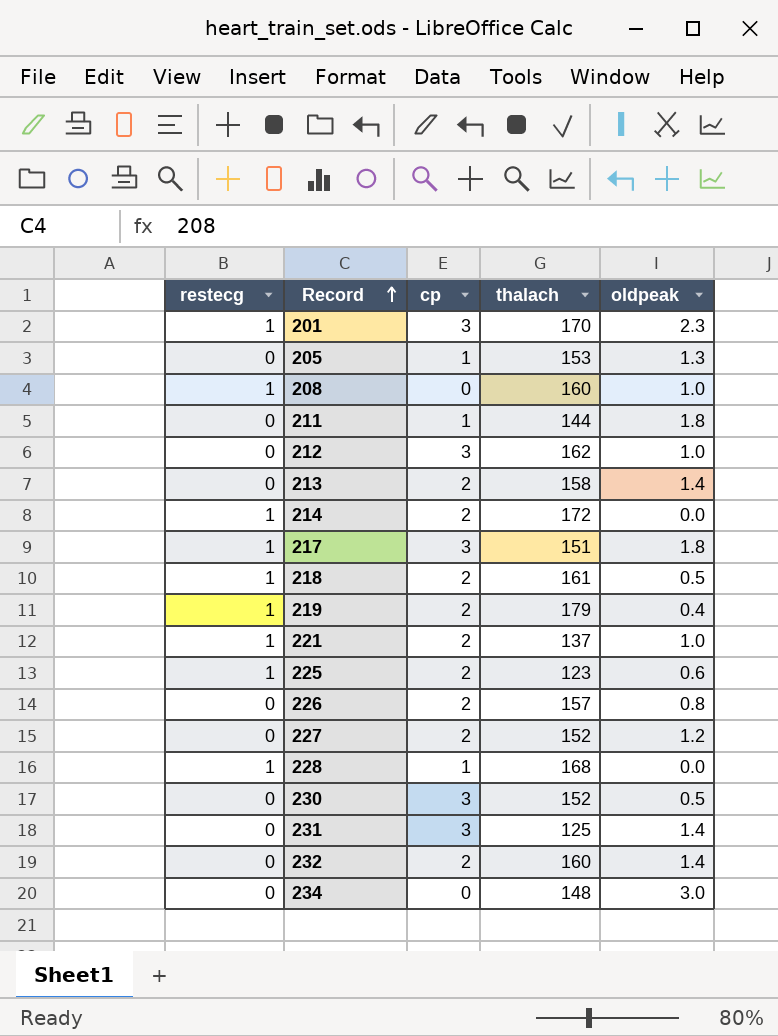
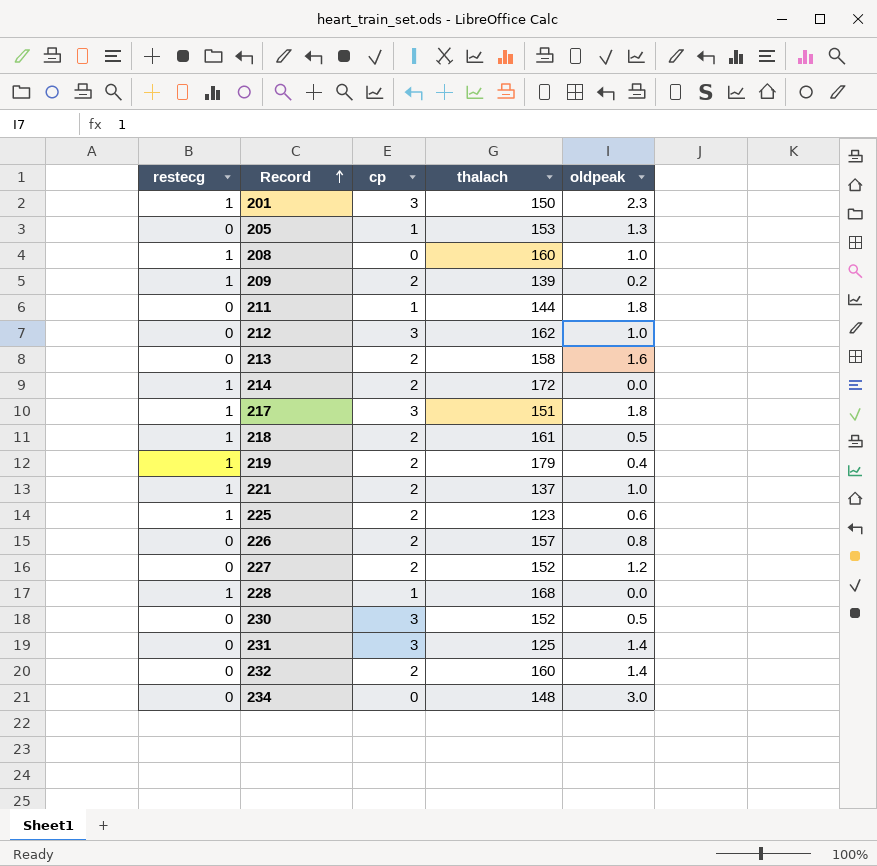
201 | thalach: 170 -> 150
row 209: none -> 1 | 2 | 139 | 0.2
213 | oldpeak: 1.4 -> 1.6

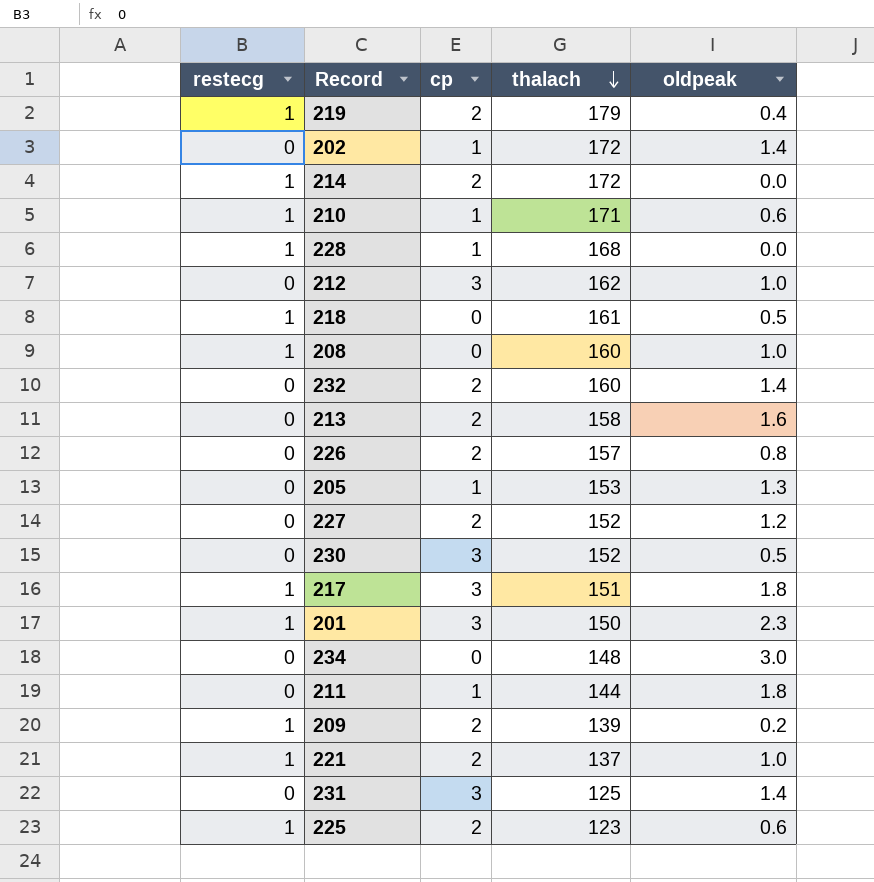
row order: Record ascending -> thalach descending
row 202: none -> 0 | 1 | 172 | 1.4
row 210: none -> 1 | 1 | 171 | 0.6
218 | cp: 2 -> 0

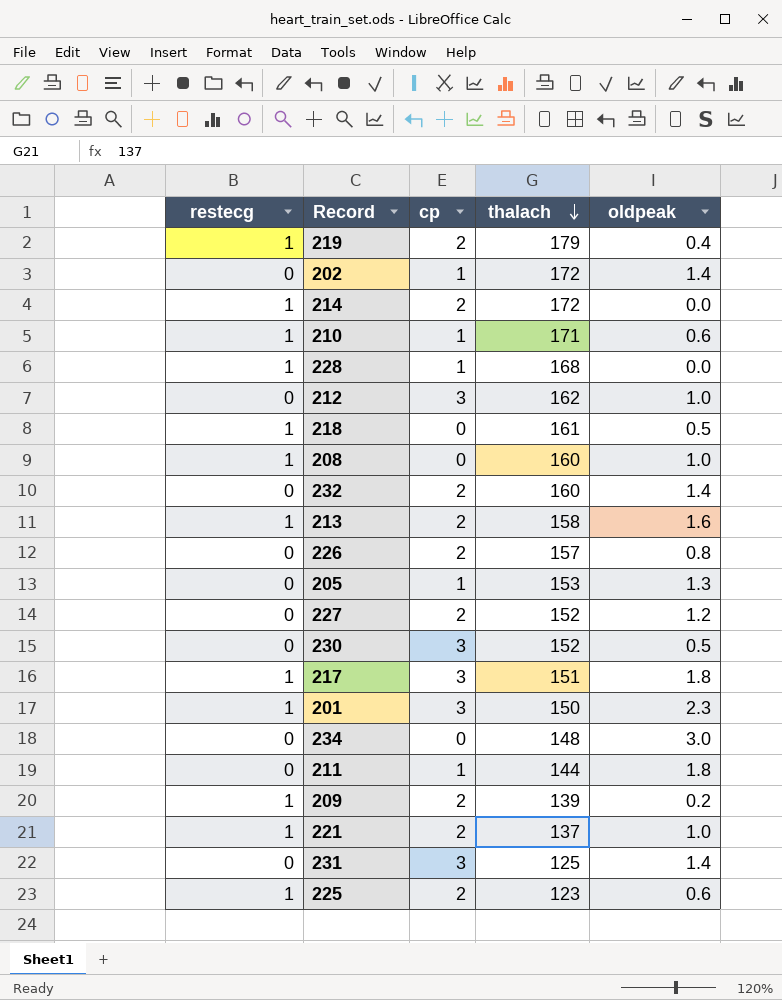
213 | restecg: 0 -> 1

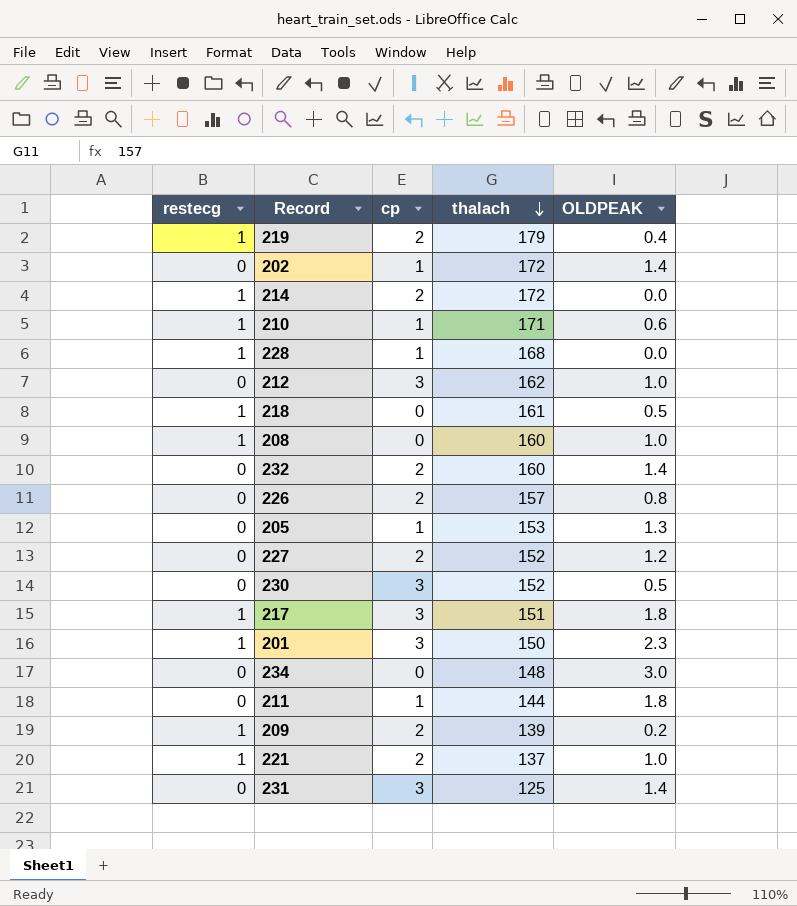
column name: oldpeak -> OLDPEAK
row 213: 1 | 2 | 158 | 1.6 -> none
row 225: 1 | 2 | 123 | 0.6 -> none

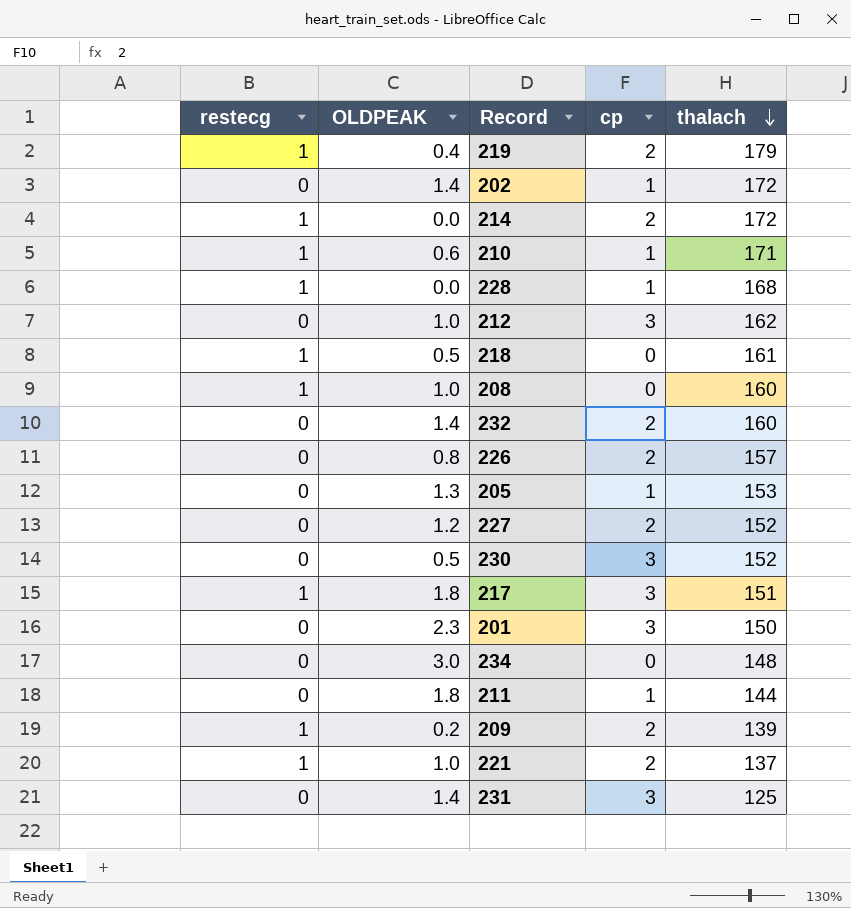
column OLDPEAK | position: 5 -> 2
201 | restecg: 1 -> 0

